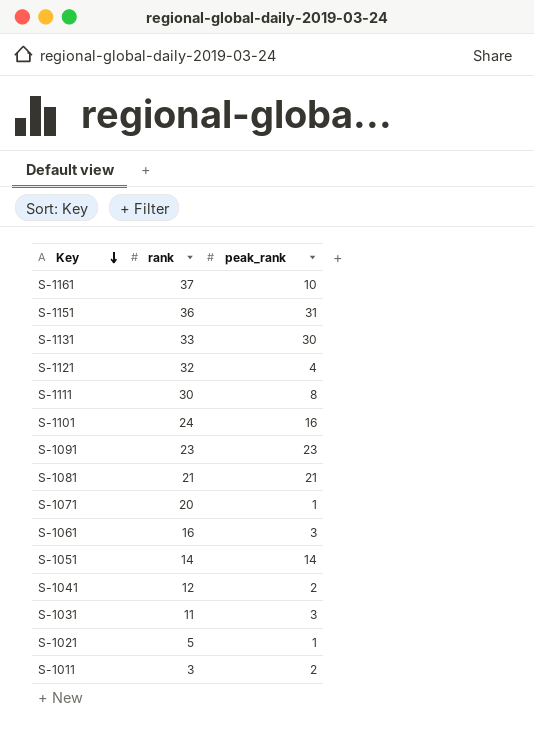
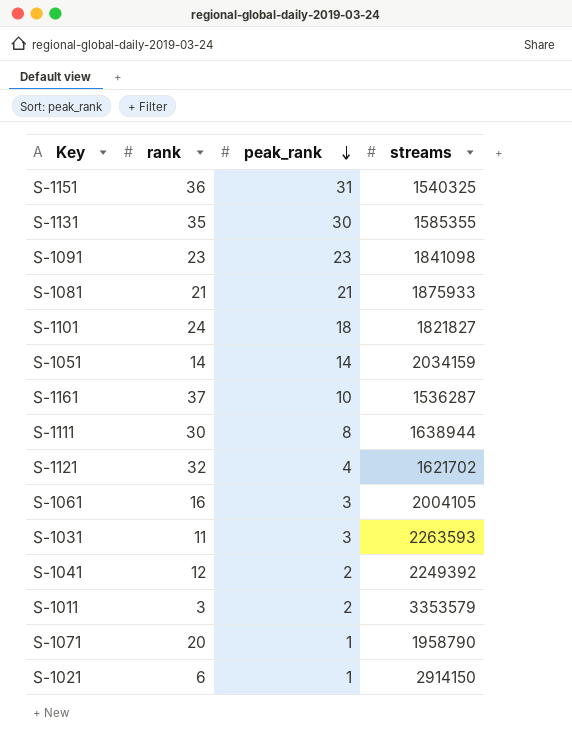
row order: Key descending -> peak_rank descending
column streams | position: none -> 4
S-1131 | rank: 33 -> 35
S-1101 | peak_rank: 16 -> 18
S-1021 | rank: 5 -> 6

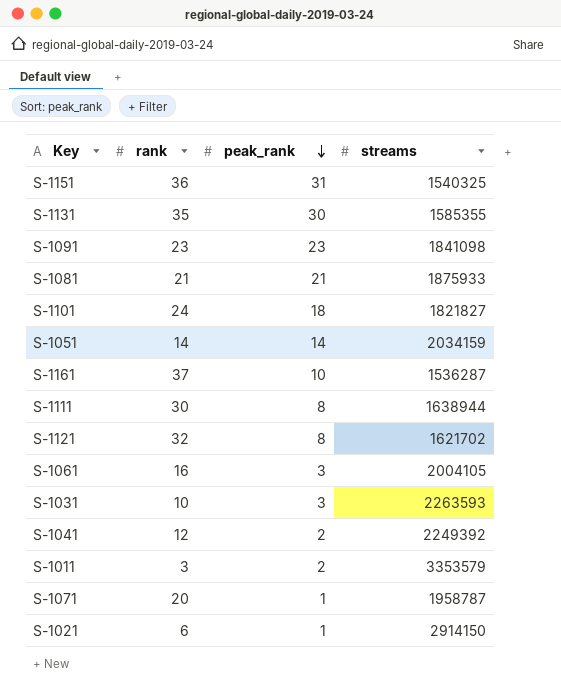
S-1121 | peak_rank: 4 -> 8
S-1031 | rank: 11 -> 10
S-1071 | streams: 1958790 -> 1958787

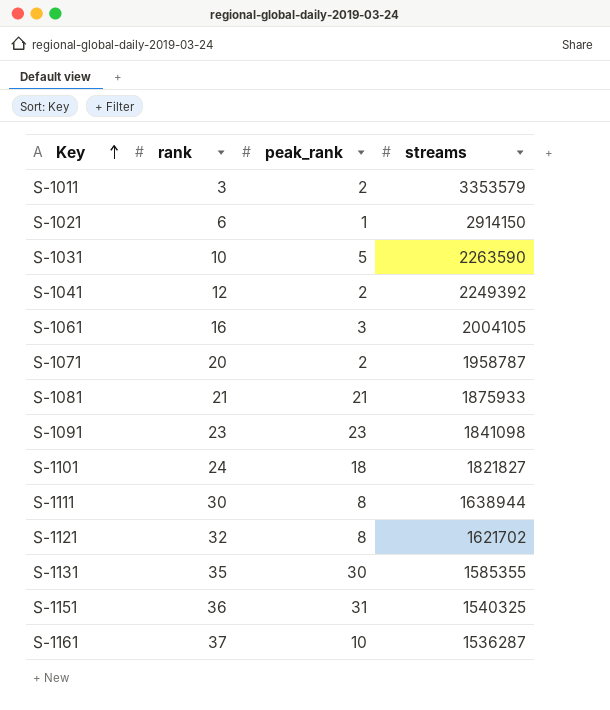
row order: peak_rank descending -> Key ascending
row S-1051: 14 | 14 | 2034159 -> none
S-1031 | peak_rank: 3 -> 5
S-1031 | streams: 2263593 -> 2263590
S-1071 | peak_rank: 1 -> 2

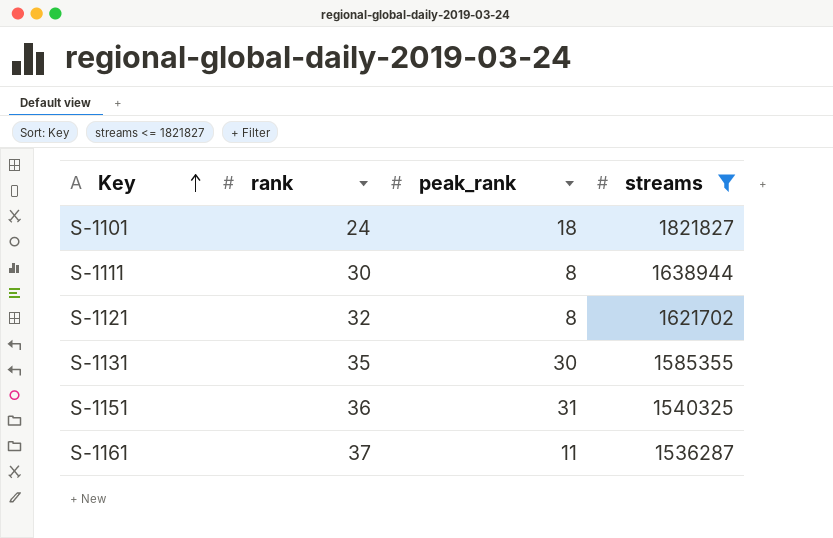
filter: none -> streams <= 1821827
S-1161 | peak_rank: 10 -> 11

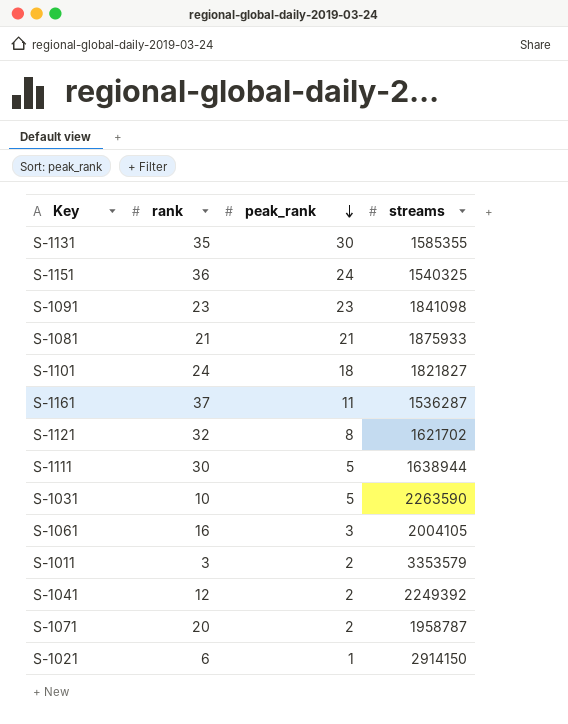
filter: streams <= 1821827 -> none
row order: Key ascending -> peak_rank descending
S-1151 | peak_rank: 31 -> 24
S-1111 | peak_rank: 8 -> 5

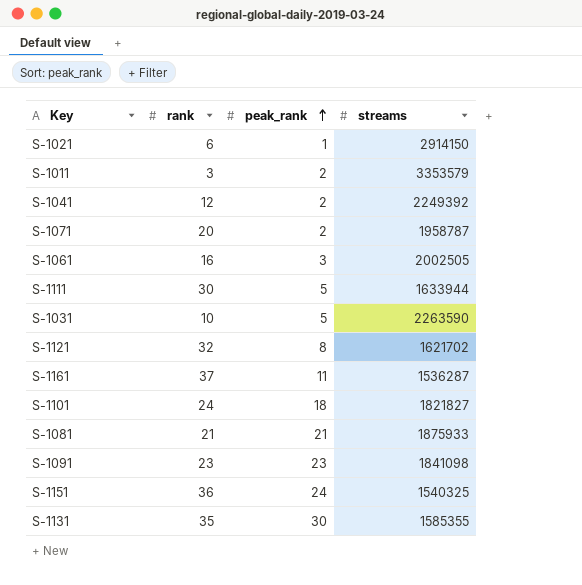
row order: peak_rank descending -> peak_rank ascending
S-1061 | streams: 2004105 -> 2002505
S-1111 | streams: 1638944 -> 1633944

